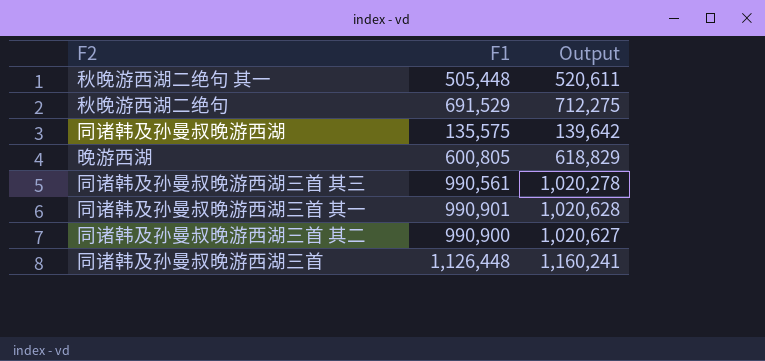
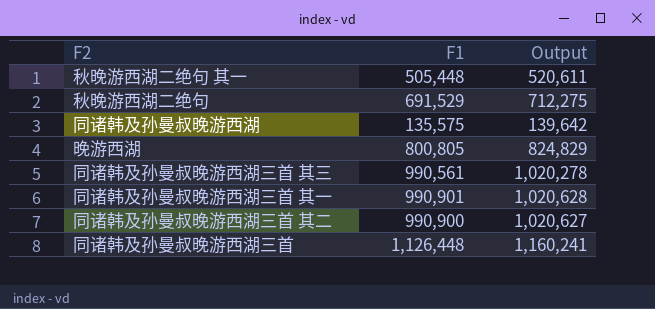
晚游西湖 | F1: 600,805 -> 800,805
晚游西湖 | Output: 618,829 -> 824,829

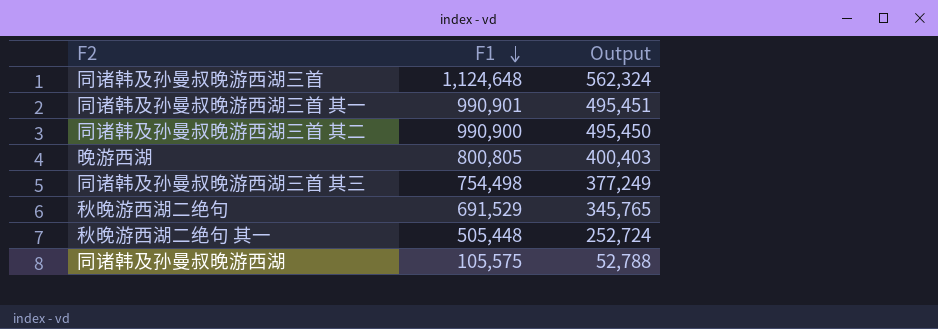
row order: none -> F1 descending
column Output | formula: [F1] * 1.03 -> [F1] * 0.5
同诸韩及孙曼叔晚游西湖三首 | F1: 1,126,448 -> 1,124,648
同诸韩及孙曼叔晚游西湖三首 其三 | F1: 990,561 -> 754,498
同诸韩及孙曼叔晚游西湖 | F1: 135,575 -> 105,575

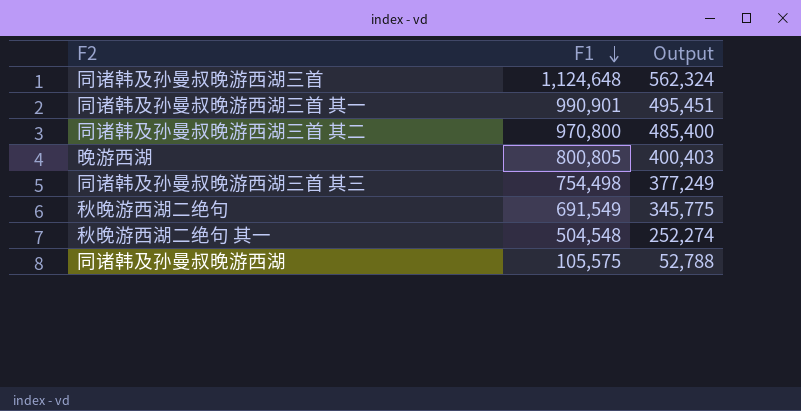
同诸韩及孙曼叔晚游西湖三首 其二 | F1: 990,900 -> 970,800
同诸韩及孙曼叔晚游西湖三首 其二 | Output: 495,450 -> 485,400
秋晚游西湖二绝句 | F1: 691,529 -> 691,549
秋晚游西湖二绝句 | Output: 345,765 -> 345,775
秋晚游西湖二绝句 其一 | F1: 505,448 -> 504,548
秋晚游西湖二绝句 其一 | Output: 252,724 -> 252,274

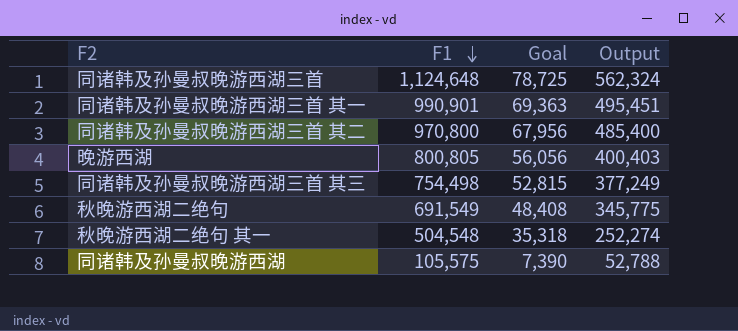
column Goal | formula: none -> [F1] * 0.07

